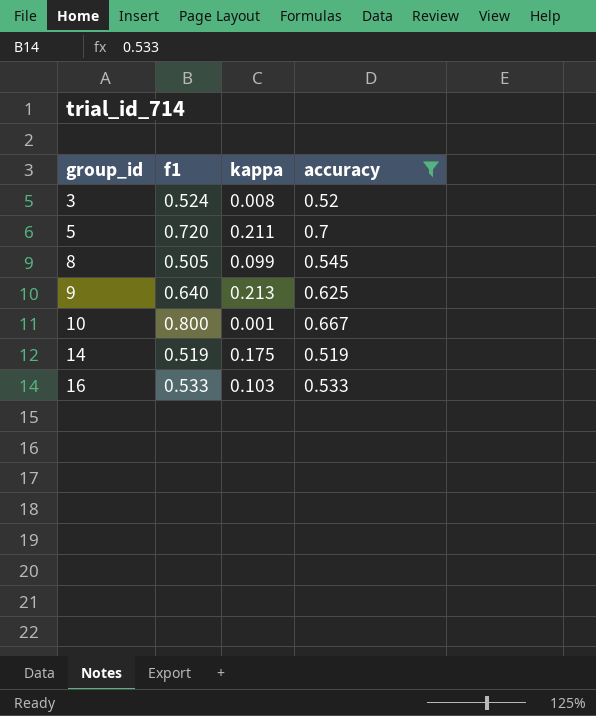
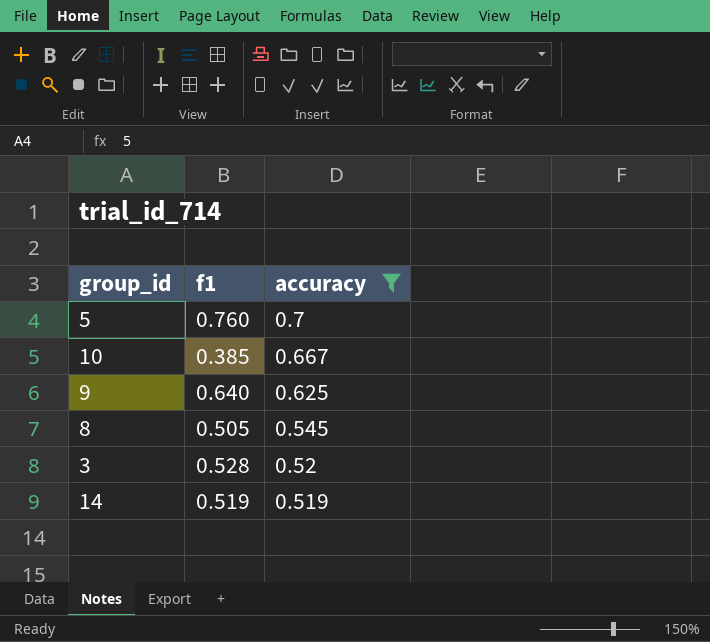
row order: group_id ascending -> accuracy descending
column kappa | position: 3 -> none
row 16: 0.533 | 0.103 | 0.533 -> none
5 | f1: 0.720 -> 0.760
10 | f1: 0.800 -> 0.385
3 | f1: 0.524 -> 0.528

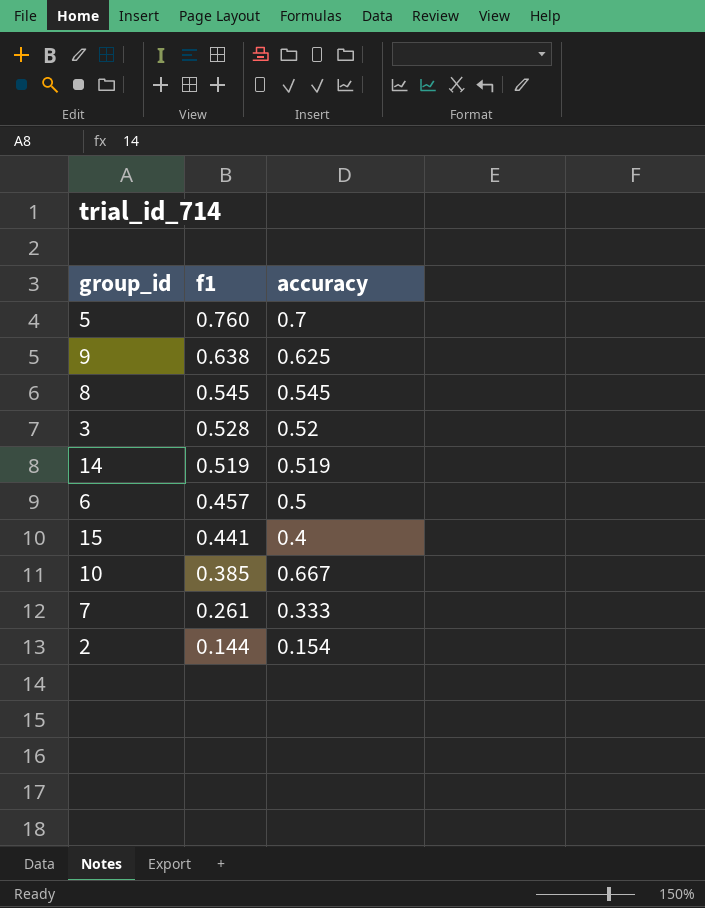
filter: accuracy >= 0.519 -> none
row order: accuracy descending -> f1 descending
9 | f1: 0.640 -> 0.638
8 | f1: 0.505 -> 0.545

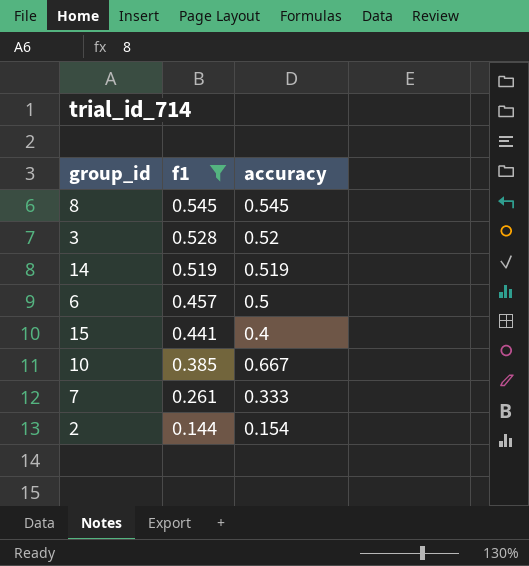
filter: none -> f1 <= 0.545

